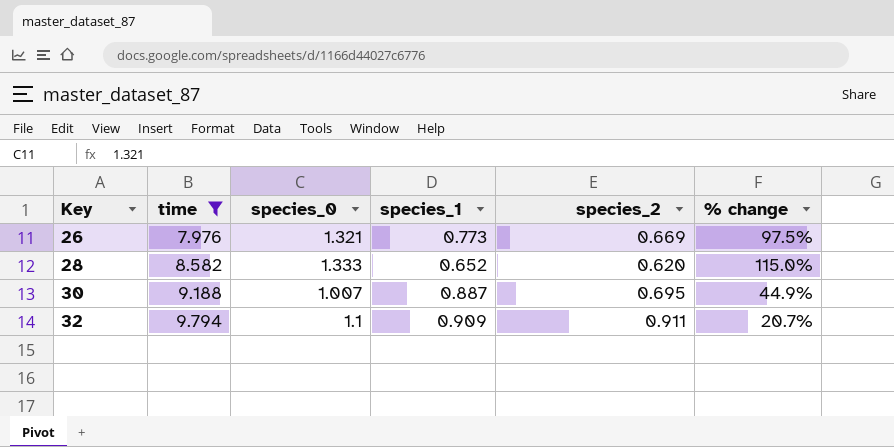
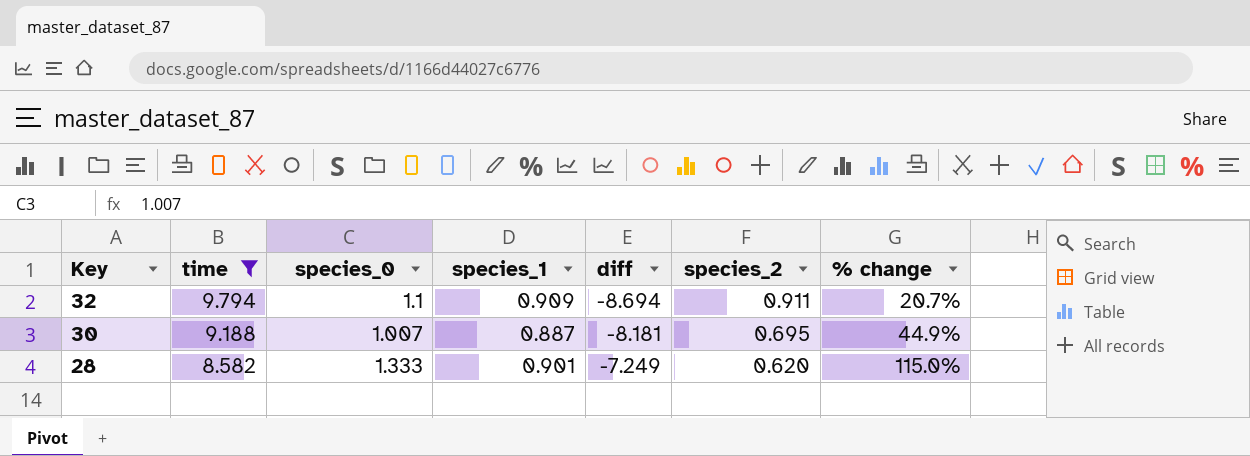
row order: Key ascending -> Key descending
column diff | formula: none -> [species_0] - [time]
row 26: 7.976 | 1.321 | 0.773 | 0.669 | 97.5% -> none
28 | species_1: 0.652 -> 0.901

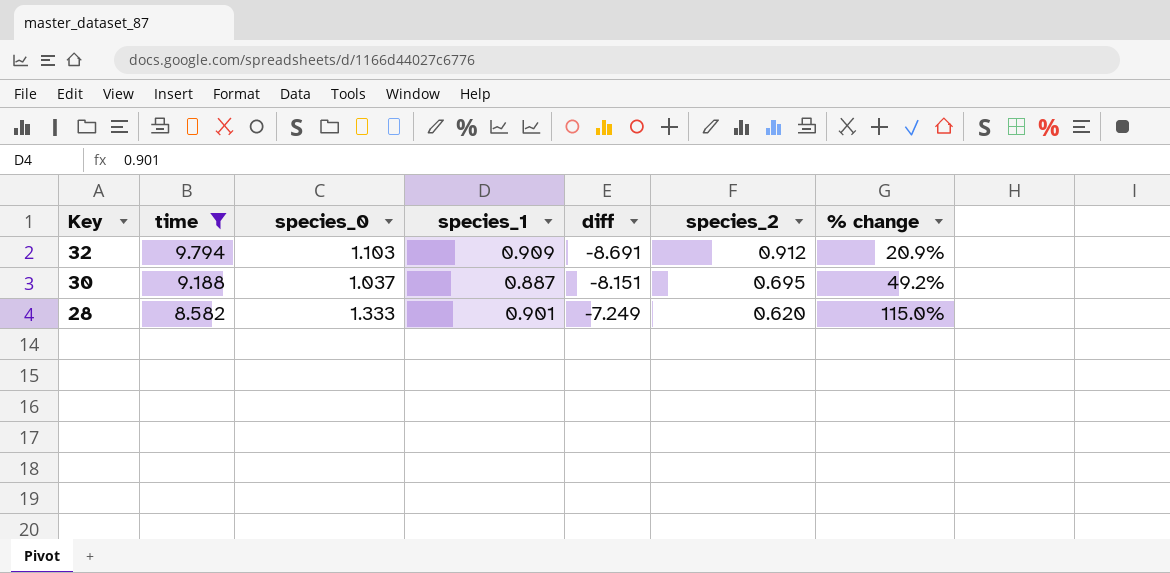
32 | species_0: 1.1 -> 1.103
32 | diff: -8.694 -> -8.691
32 | species_2: 0.911 -> 0.912
32 | % change: 20.7% -> 20.9%
30 | species_0: 1.007 -> 1.037
30 | diff: -8.181 -> -8.151
30 | % change: 44.9% -> 49.2%

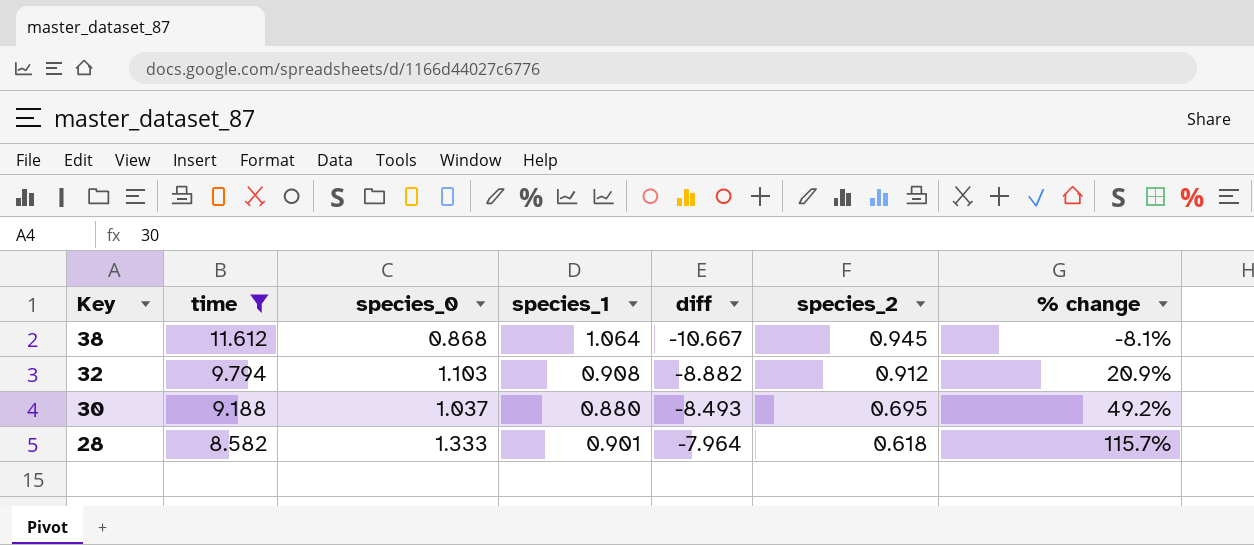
column diff | formula: [species_0] - [time] -> [species_2] - [time]
row 38: none -> 11.612 | 0.868 | 1.064 | -10.667 | 0.945 | -8.1%
32 | species_1: 0.909 -> 0.908
30 | species_1: 0.887 -> 0.880
28 | species_2: 0.620 -> 0.618
28 | % change: 115.0% -> 115.7%

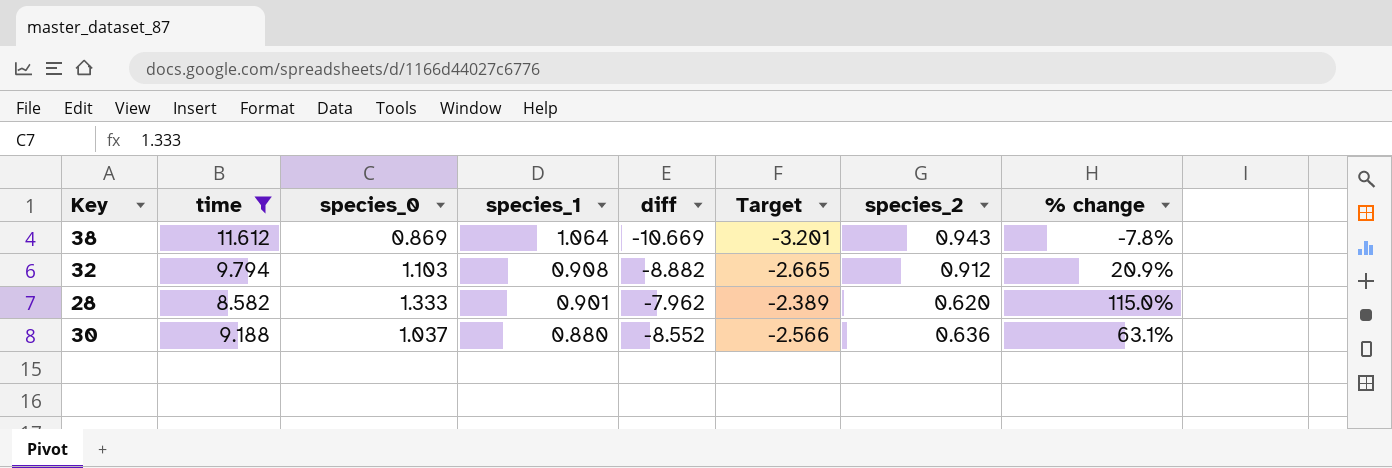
row order: Key descending -> species_1 descending
column Target | formula: none -> [diff] * 0.3
38 | species_0: 0.868 -> 0.869
38 | diff: -10.667 -> -10.669
38 | species_2: 0.945 -> 0.943
38 | % change: -8.1% -> -7.8%
28 | diff: -7.964 -> -7.962
28 | species_2: 0.618 -> 0.620
28 | % change: 115.7% -> 115.0%
30 | diff: -8.493 -> -8.552
30 | species_2: 0.695 -> 0.636
30 | % change: 49.2% -> 63.1%

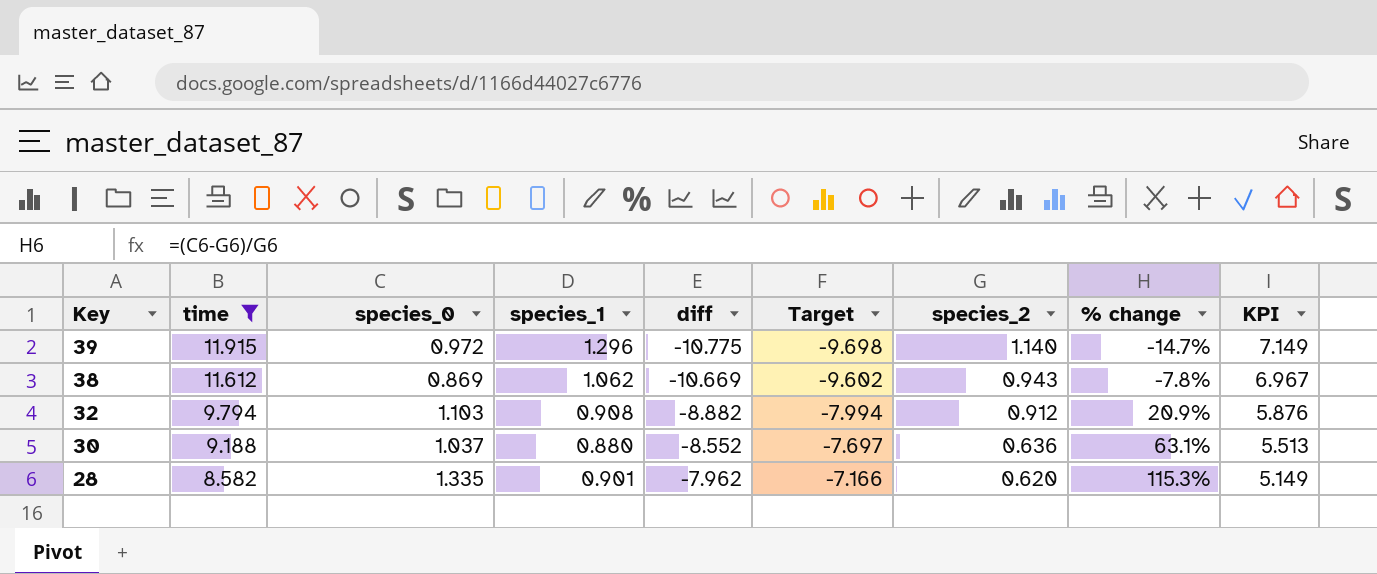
row order: species_1 descending -> Key descending
column Target | formula: [diff] * 0.3 -> [diff] * 0.9
column KPI | formula: none -> [time] * 0.6
row 39: none -> 11.915 | 0.972 | 1.296 | -10.775 | -9.698 | 1.140 | -14.7% | 7.149
38 | species_1: 1.064 -> 1.062
28 | species_0: 1.333 -> 1.335
28 | % change: 115.0% -> 115.3%

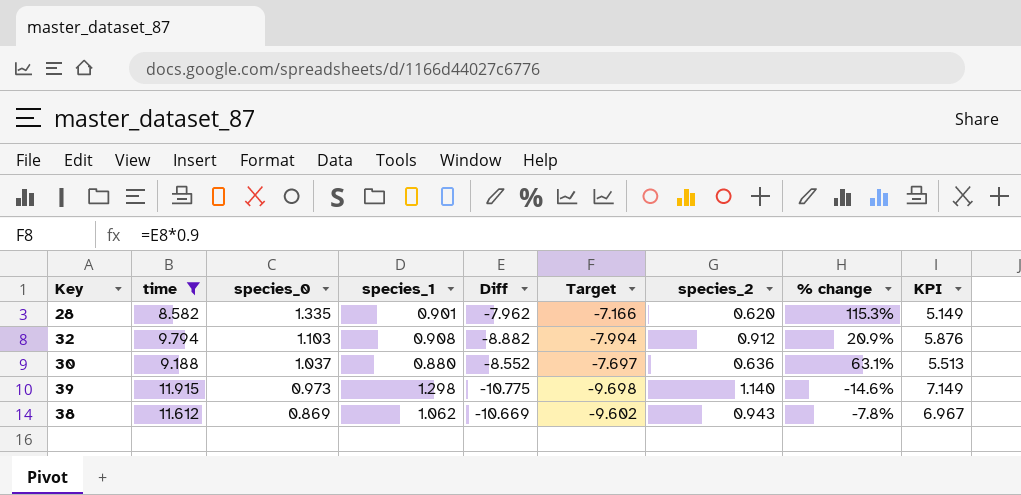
row order: Key descending -> species_0 descending
column name: diff -> Diff
39 | species_0: 0.972 -> 0.973
39 | species_1: 1.296 -> 1.298
39 | % change: -14.7% -> -14.6%

